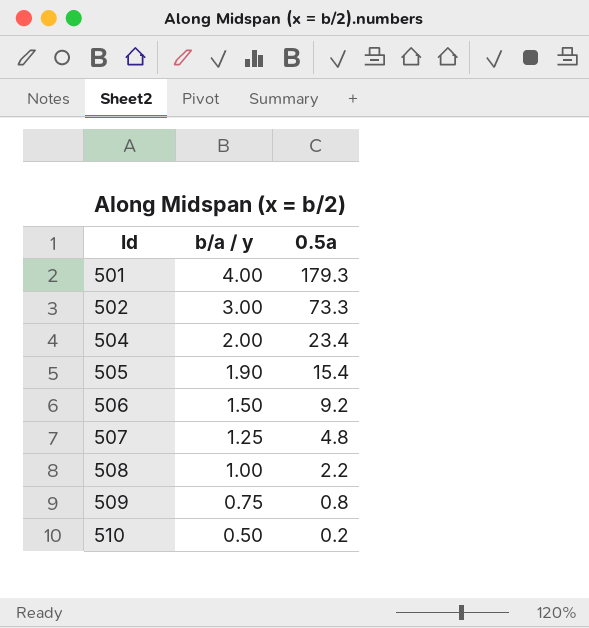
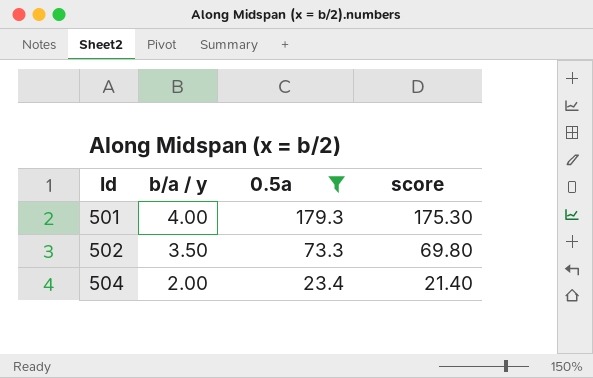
filter: none -> 0.5a >= 23.4
column score | formula: none -> [0.5a] - [b/a / y]
502 | b/a / y: 3.00 -> 3.50

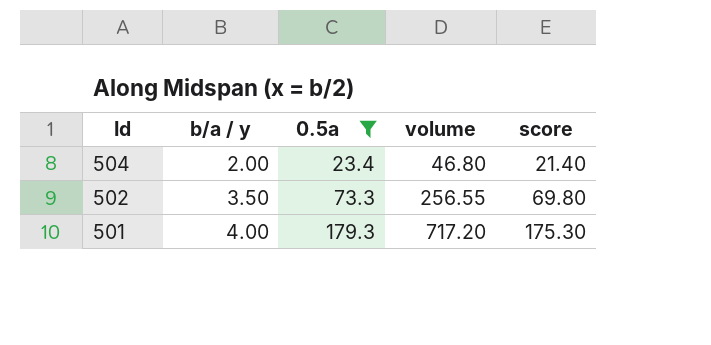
row order: Id ascending -> Id descending
column volume | formula: none -> [b/a / y] * [0.5a]

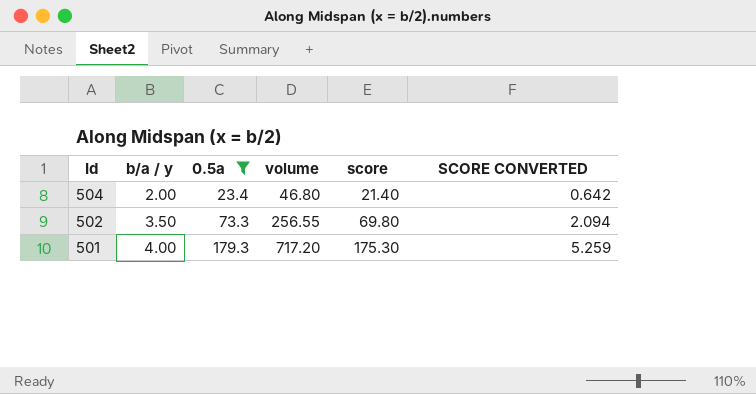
column SCORE CONVERTED | formula: none -> [score] * 0.03

